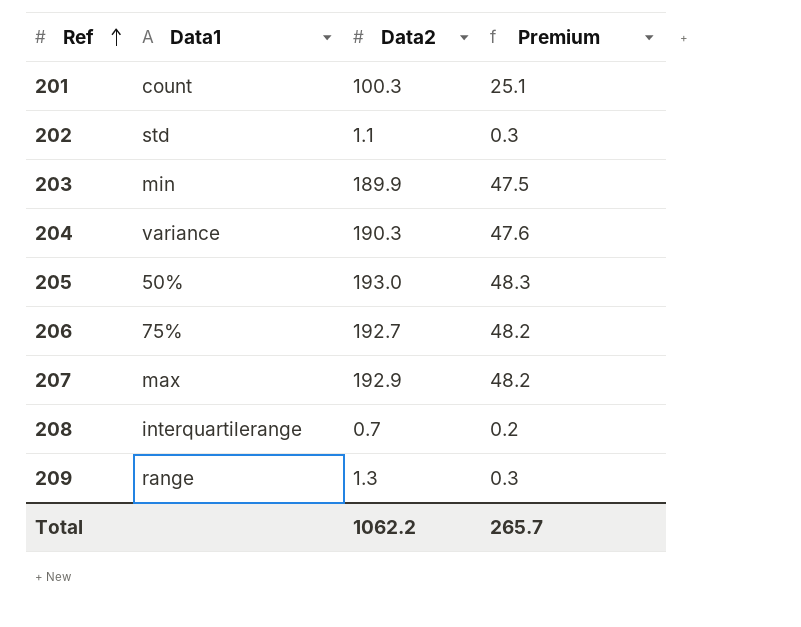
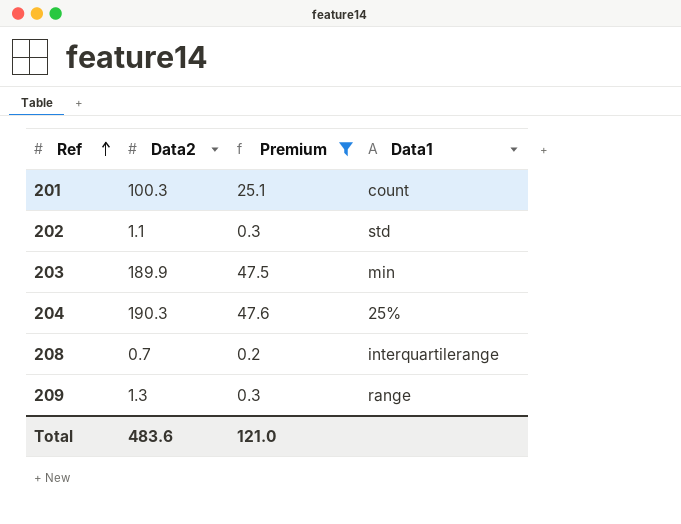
filter: none -> Premium <= 47.6
column Data1 | position: 2 -> 4
204 | Data1: variance -> 25%
Total | Data2: 1062.2 -> 483.6
Total | Premium: 265.7 -> 121.0

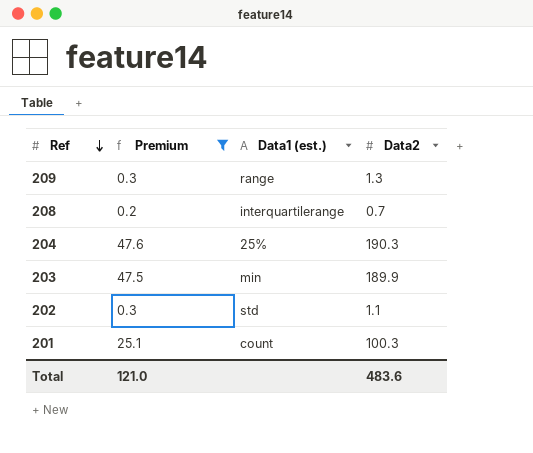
row order: Ref ascending -> Ref descending
column name: Data1 -> Data1 (est.)
column Data2 | position: 2 -> 4

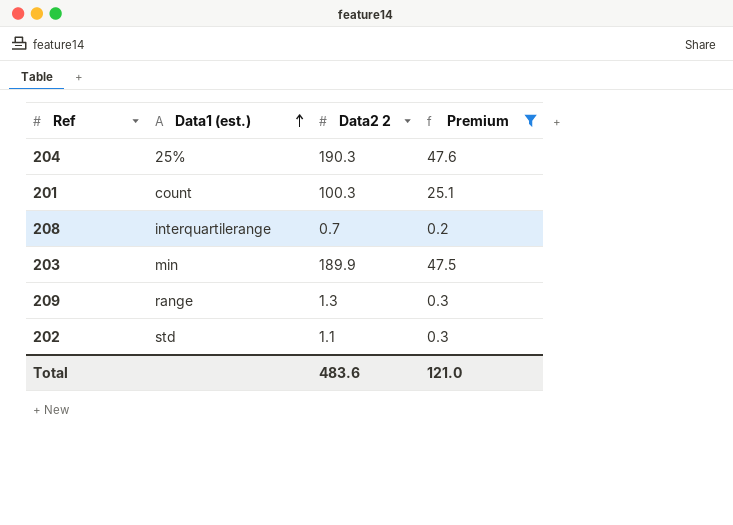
row order: Ref descending -> Data1 (est.) ascending
column name: Data2 -> Data2 2
column Premium | position: 2 -> 4

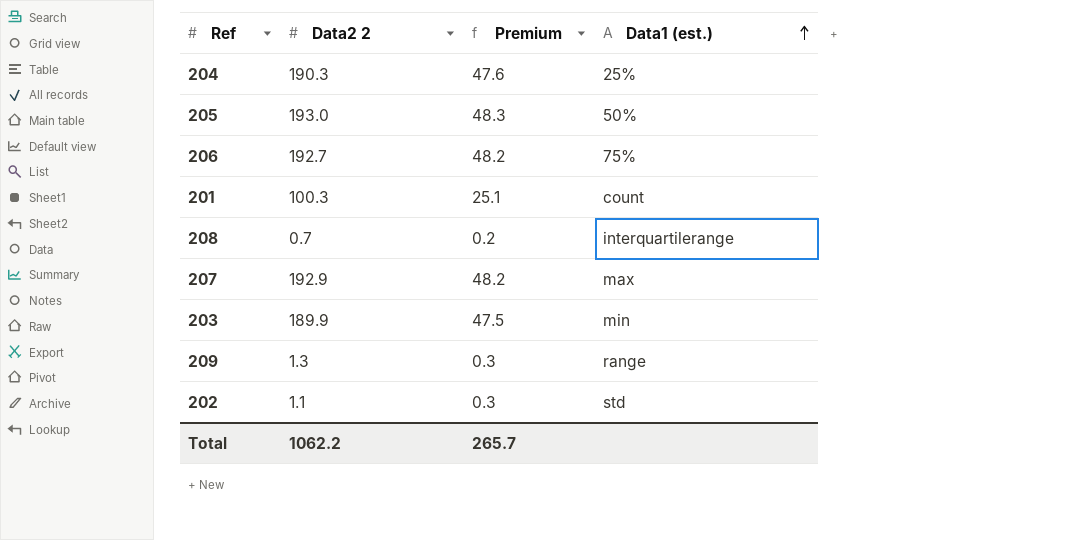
filter: Premium <= 47.6 -> none
column Data1 (est.) | position: 2 -> 4
Total | Data2 2: 483.6 -> 1062.2
Total | Premium: 121.0 -> 265.7

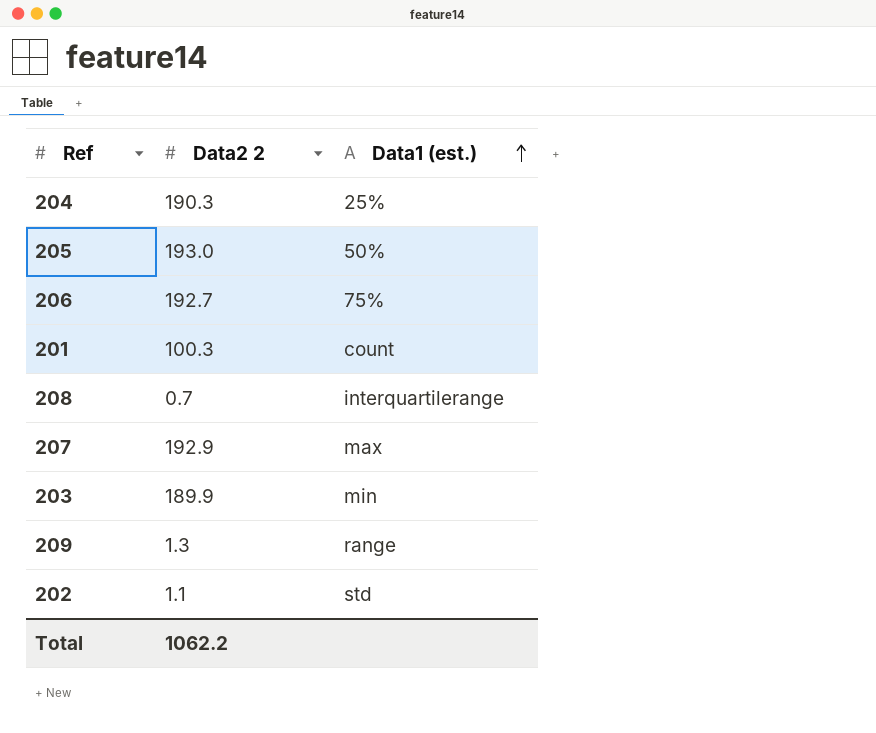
column Premium | formula: [Data2 2] * 0.25 -> none

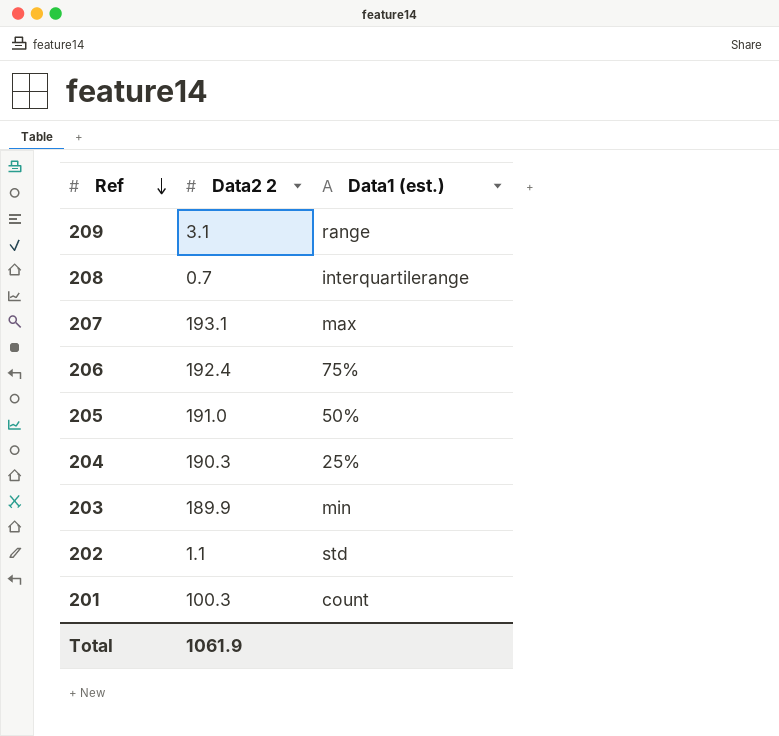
row order: Data1 (est.) ascending -> Ref descending
209 | Data2 2: 1.3 -> 3.1
207 | Data2 2: 192.9 -> 193.1
206 | Data2 2: 192.7 -> 192.4
205 | Data2 2: 193.0 -> 191.0
Total | Data2 2: 1062.2 -> 1061.9

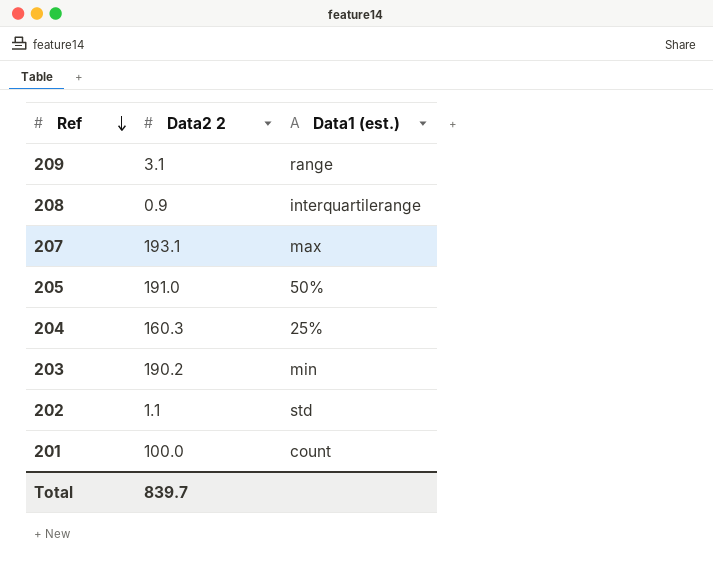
row 206: 192.4 | 75% -> none
208 | Data2 2: 0.7 -> 0.9
204 | Data2 2: 190.3 -> 160.3
203 | Data2 2: 189.9 -> 190.2
201 | Data2 2: 100.3 -> 100.0
Total | Data2 2: 1061.9 -> 839.7

